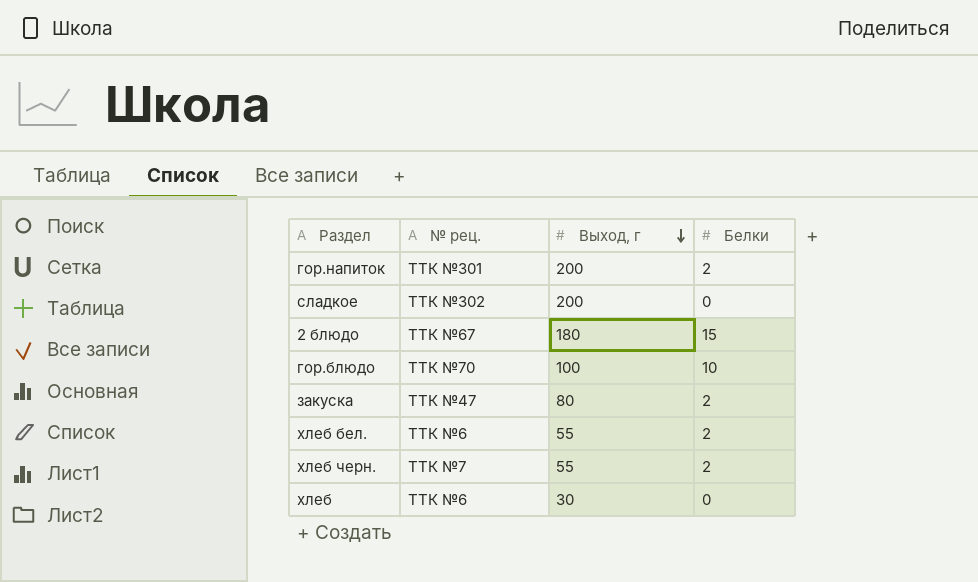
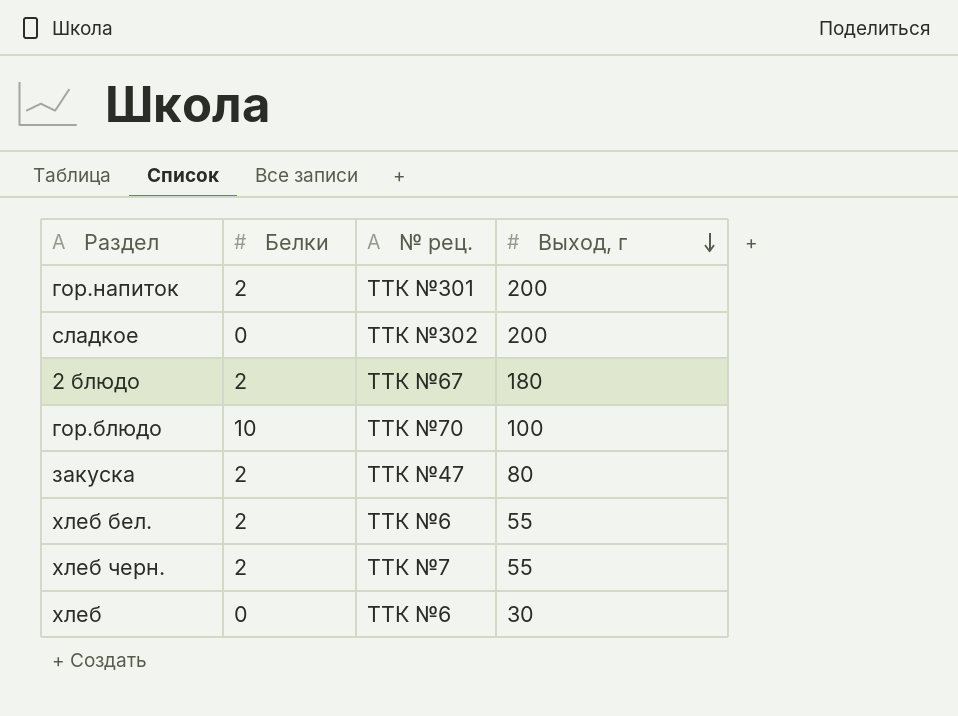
column Белки | position: 4 -> 2
2 блюдо | Белки: 15 -> 2

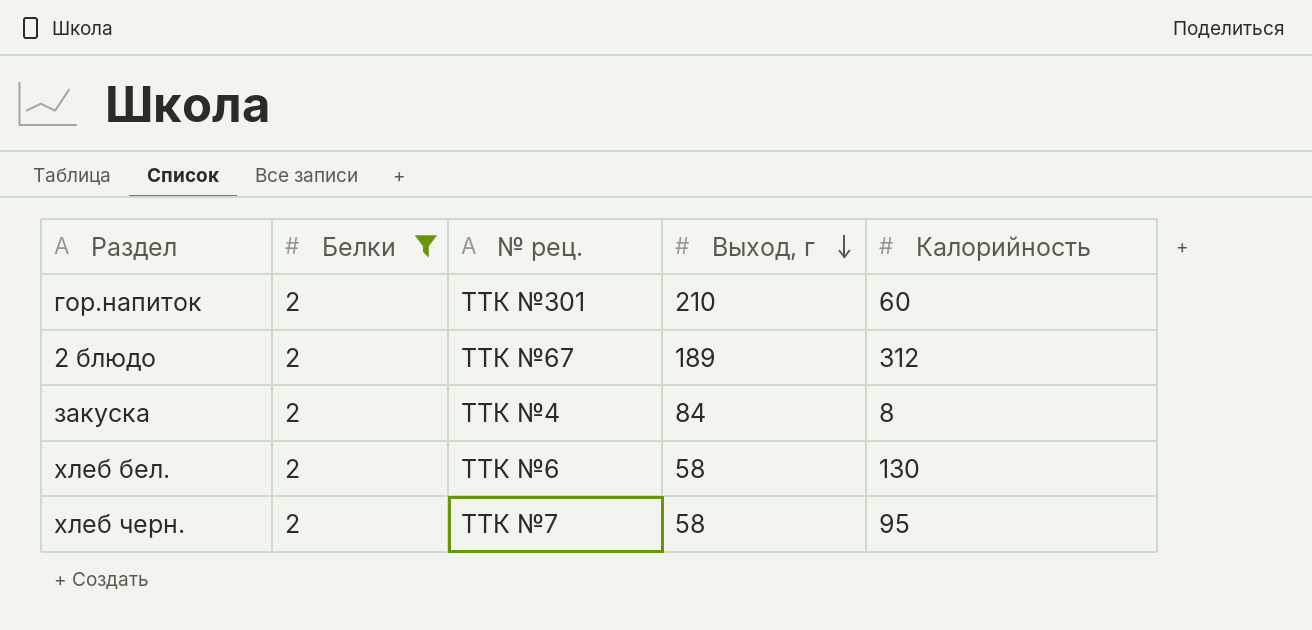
filter: none -> Белки = 2
column Калорийность | position: none -> 5
гор.напиток | Выход, г: 200 -> 210
2 блюдо | Выход, г: 180 -> 189
закуска | № рец.: ТТК №47 -> ТТК №4
закуска | Выход, г: 80 -> 84
хлеб бел. | Выход, г: 55 -> 58
хлеб черн. | Выход, г: 55 -> 58

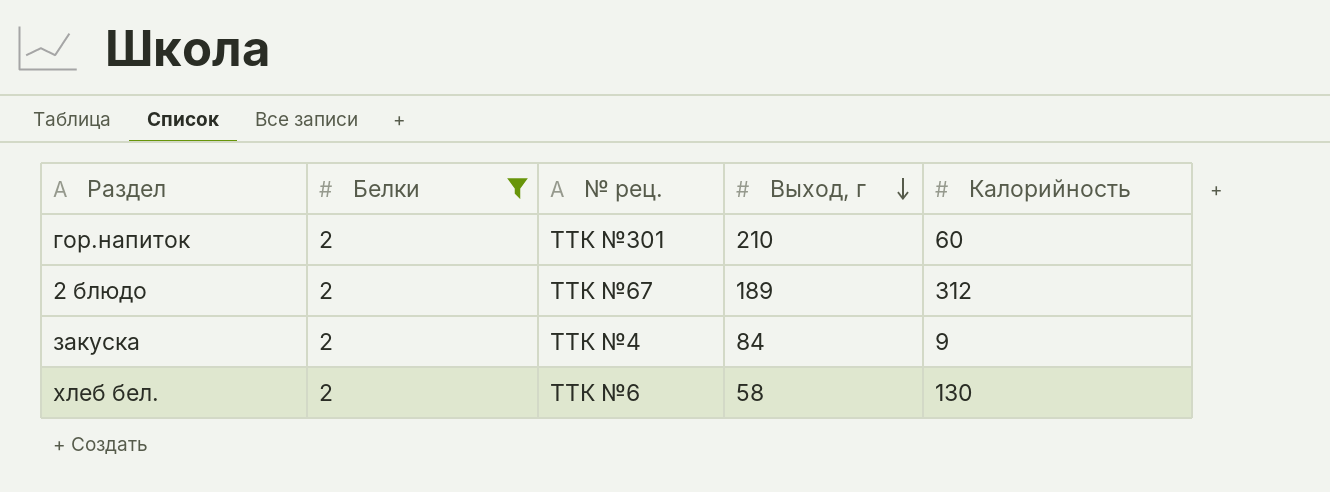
row хлеб черн.: 2 | ТТК №7 | 58 | 95 -> none
закуска | Калорийность: 8 -> 9

